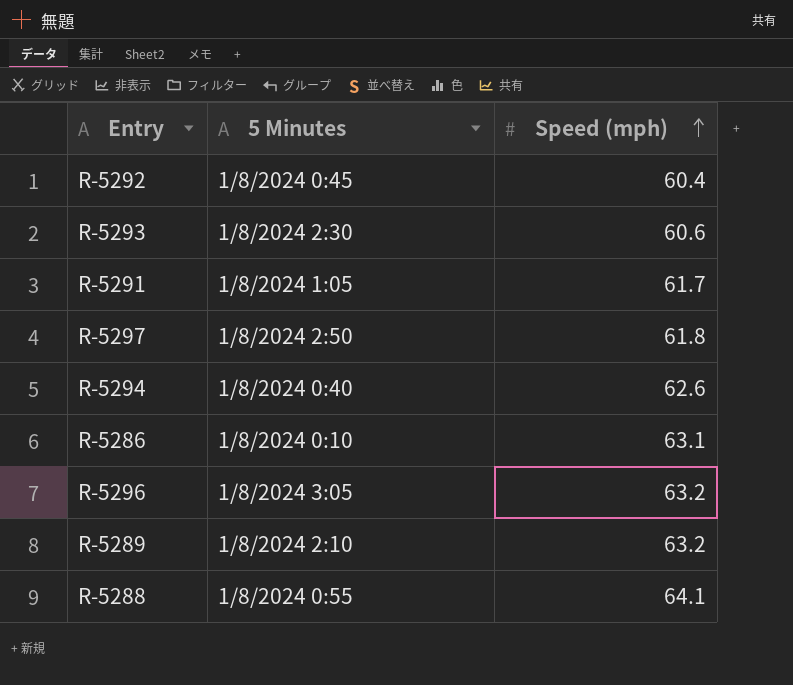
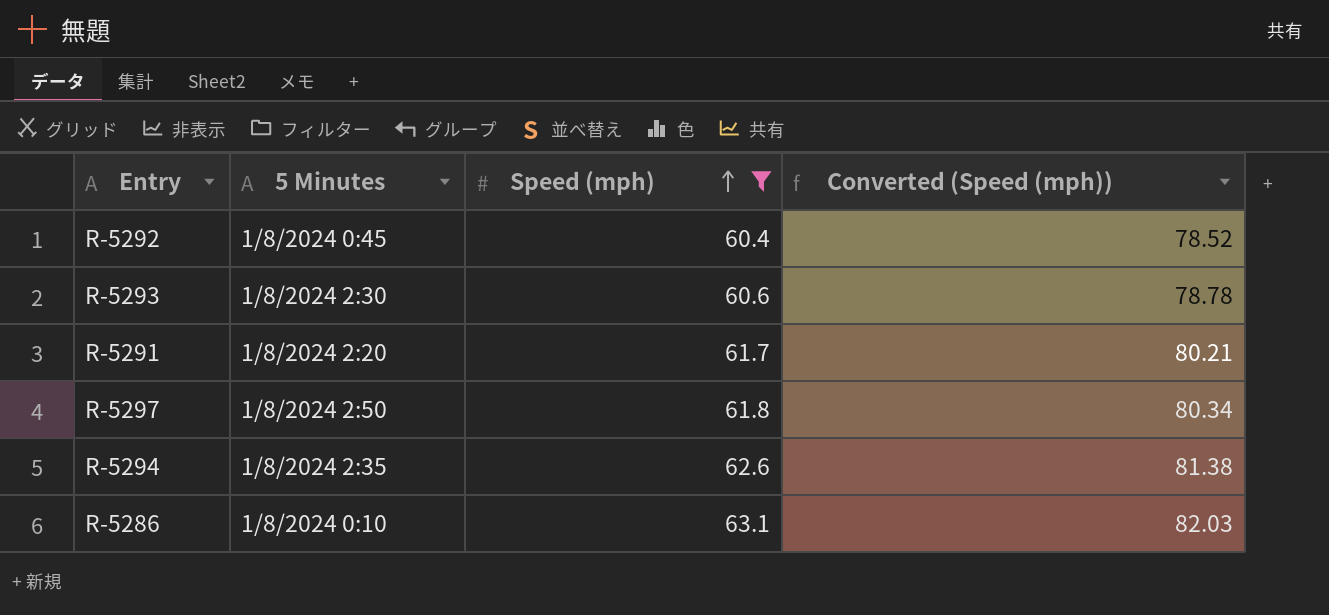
filter: none -> Speed (mph) <= 63.1
column Converted (Speed (mph)) | formula: none -> [Speed (mph)] * 1.3
R-5291 | 5 Minutes: 1/8/2024 1:05 -> 1/8/2024 2:20
R-5294 | 5 Minutes: 1/8/2024 0:40 -> 1/8/2024 2:35

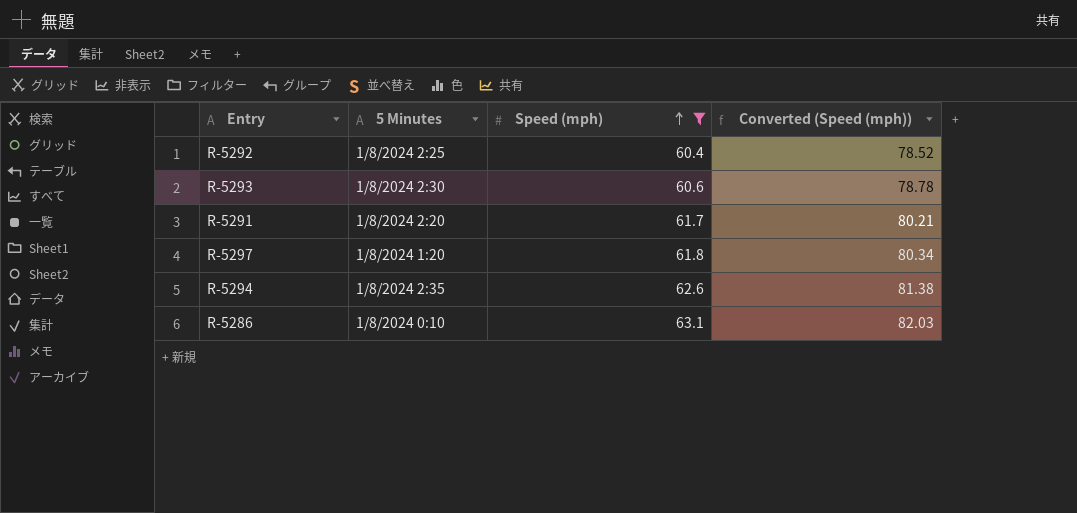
R-5292 | 5 Minutes: 1/8/2024 0:45 -> 1/8/2024 2:25
R-5297 | 5 Minutes: 1/8/2024 2:50 -> 1/8/2024 1:20

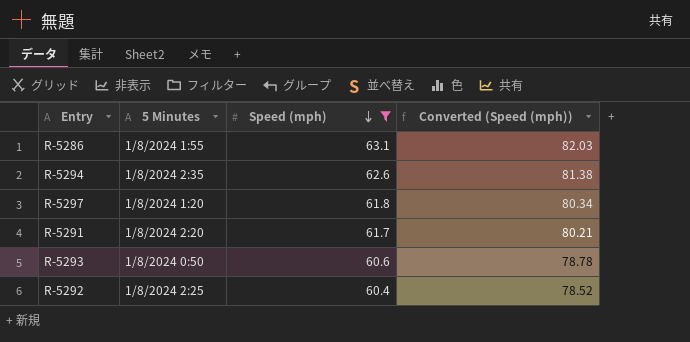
row order: Speed (mph) ascending -> Speed (mph) descending
R-5286 | 5 Minutes: 1/8/2024 0:10 -> 1/8/2024 1:55
R-5293 | 5 Minutes: 1/8/2024 2:30 -> 1/8/2024 0:50

